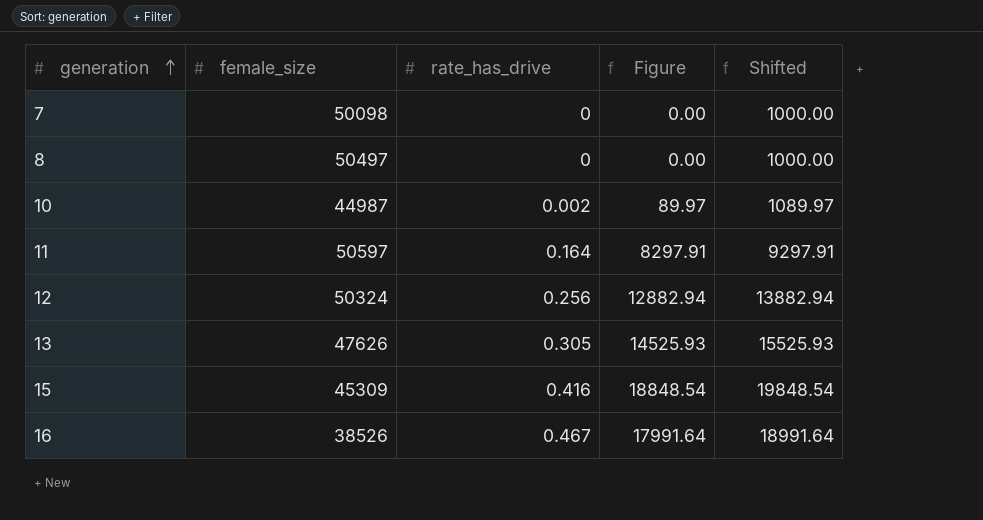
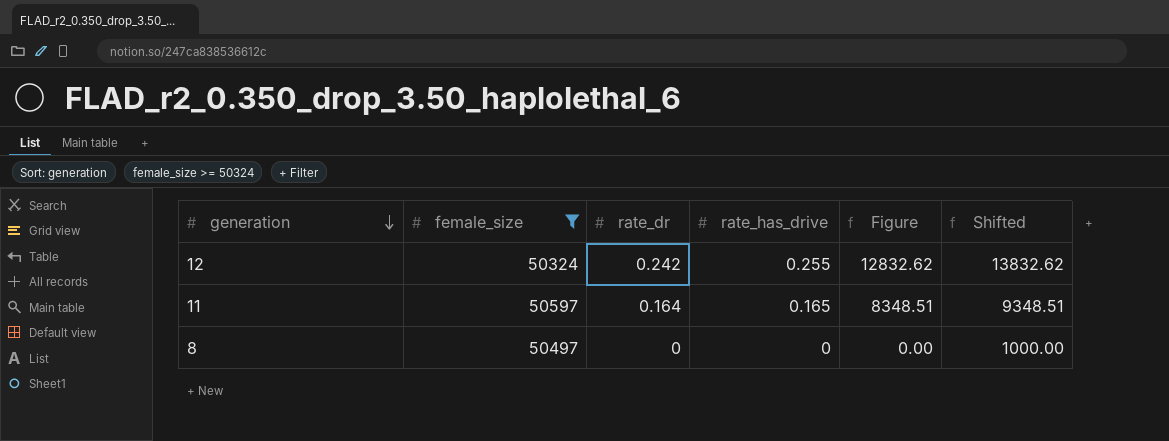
filter: none -> female_size >= 50324
row order: generation ascending -> generation descending
column rate_dr | position: none -> 3
12 | rate_has_drive: 0.256 -> 0.255
12 | Figure: 12882.94 -> 12832.62
12 | Shifted: 13882.94 -> 13832.62
11 | rate_has_drive: 0.164 -> 0.165
11 | Figure: 8297.91 -> 8348.51
11 | Shifted: 9297.91 -> 9348.51

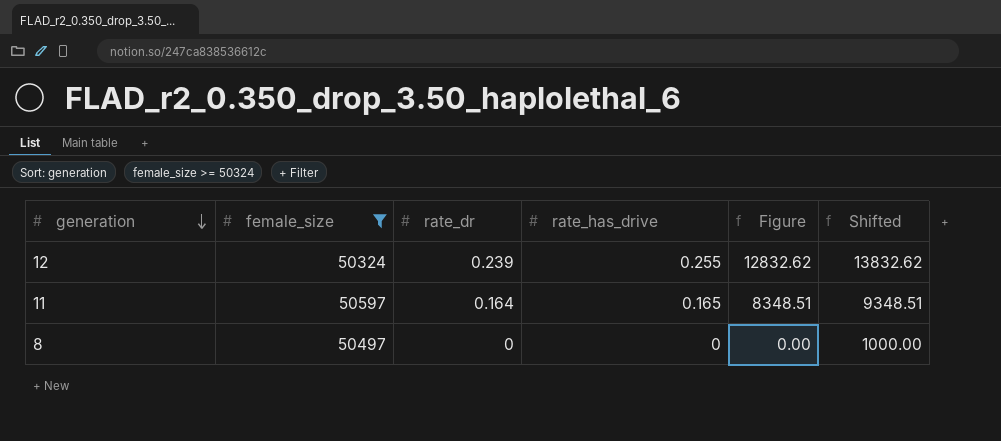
12 | rate_dr: 0.242 -> 0.239

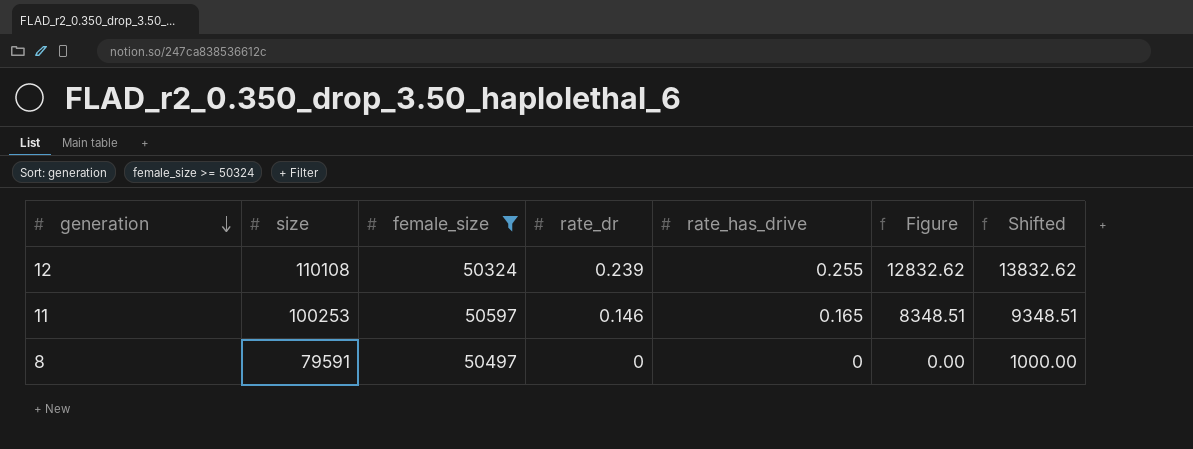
column size | position: none -> 2
11 | rate_dr: 0.164 -> 0.146

